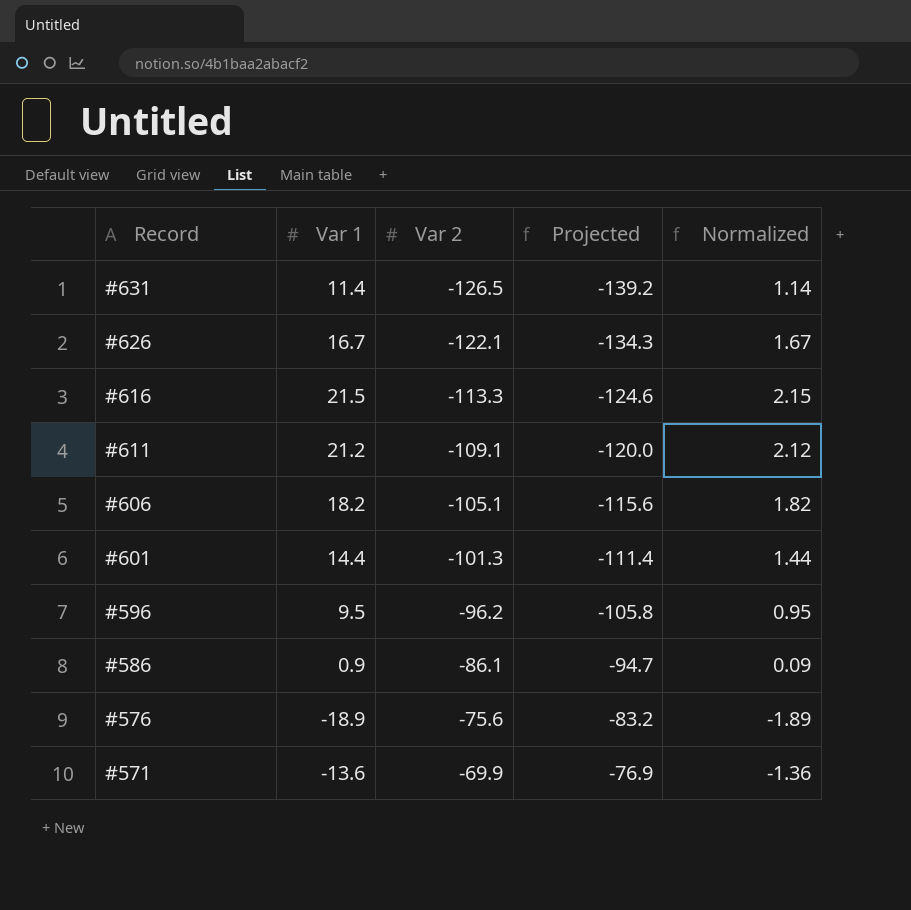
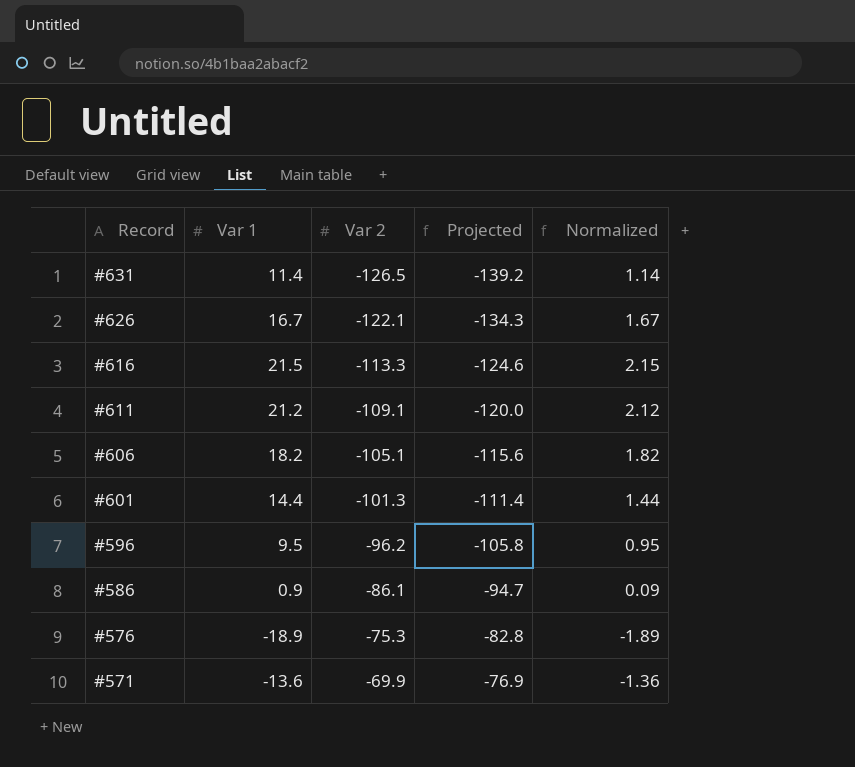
#576 | Var 2: -75.6 -> -75.3
#576 | Projected: -83.2 -> -82.8

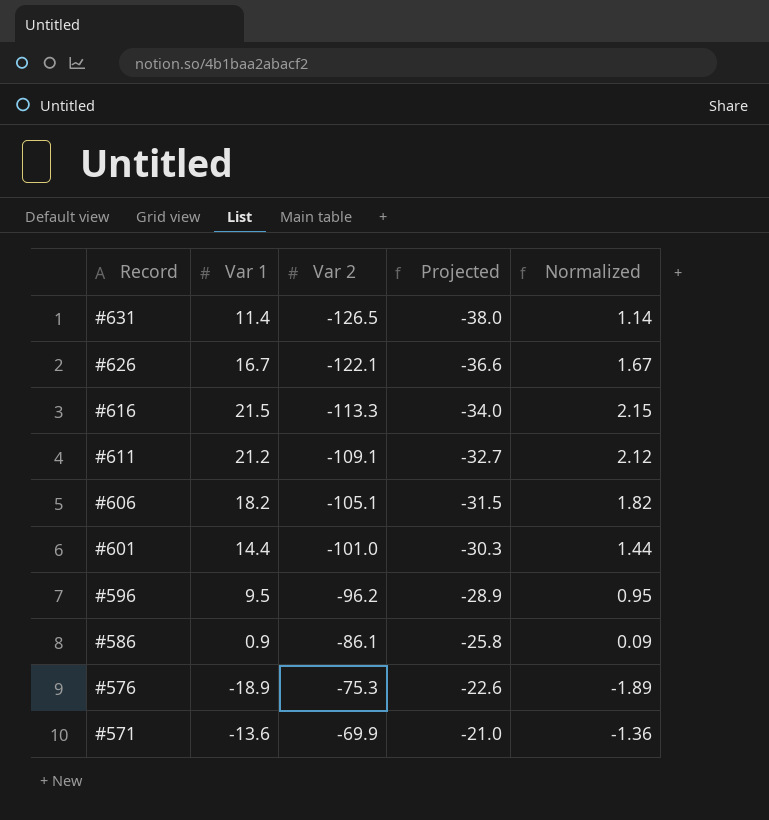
column Projected | formula: [Var 2] * 1.1 -> [Var 2] * 0.3
#601 | Var 2: -101.3 -> -101.0

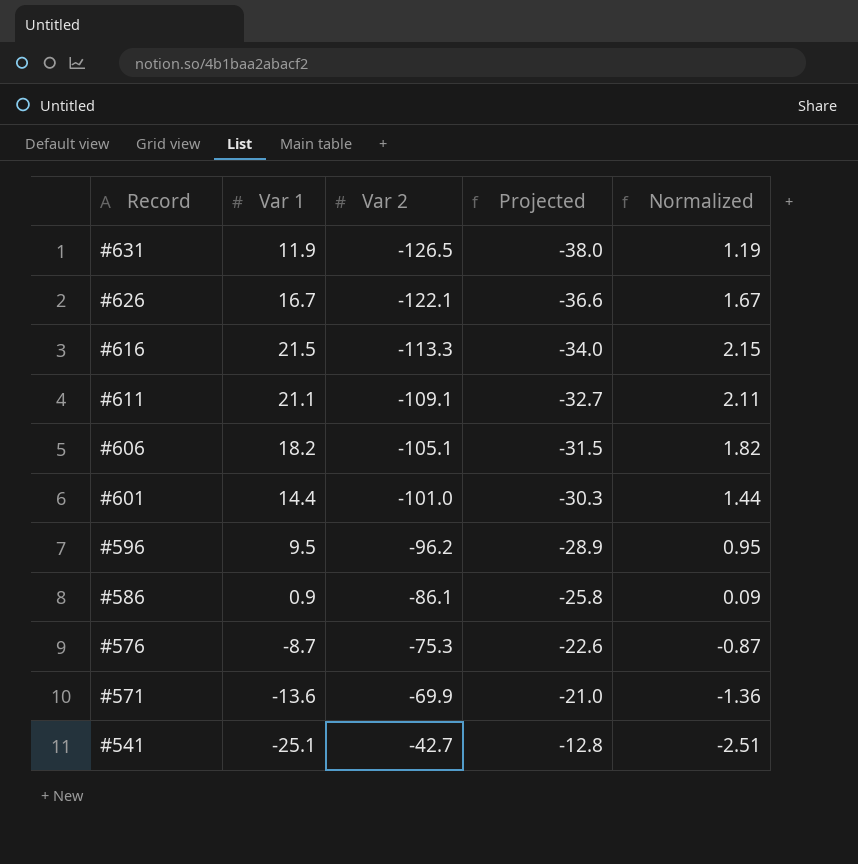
#631 | Var 1: 11.4 -> 11.9
#631 | Normalized: 1.14 -> 1.19
#611 | Var 1: 21.2 -> 21.1
#611 | Normalized: 2.12 -> 2.11
#576 | Var 1: -18.9 -> -8.7
#576 | Normalized: -1.89 -> -0.87
row #541: none -> -25.1 | -42.7 | -12.8 | -2.51

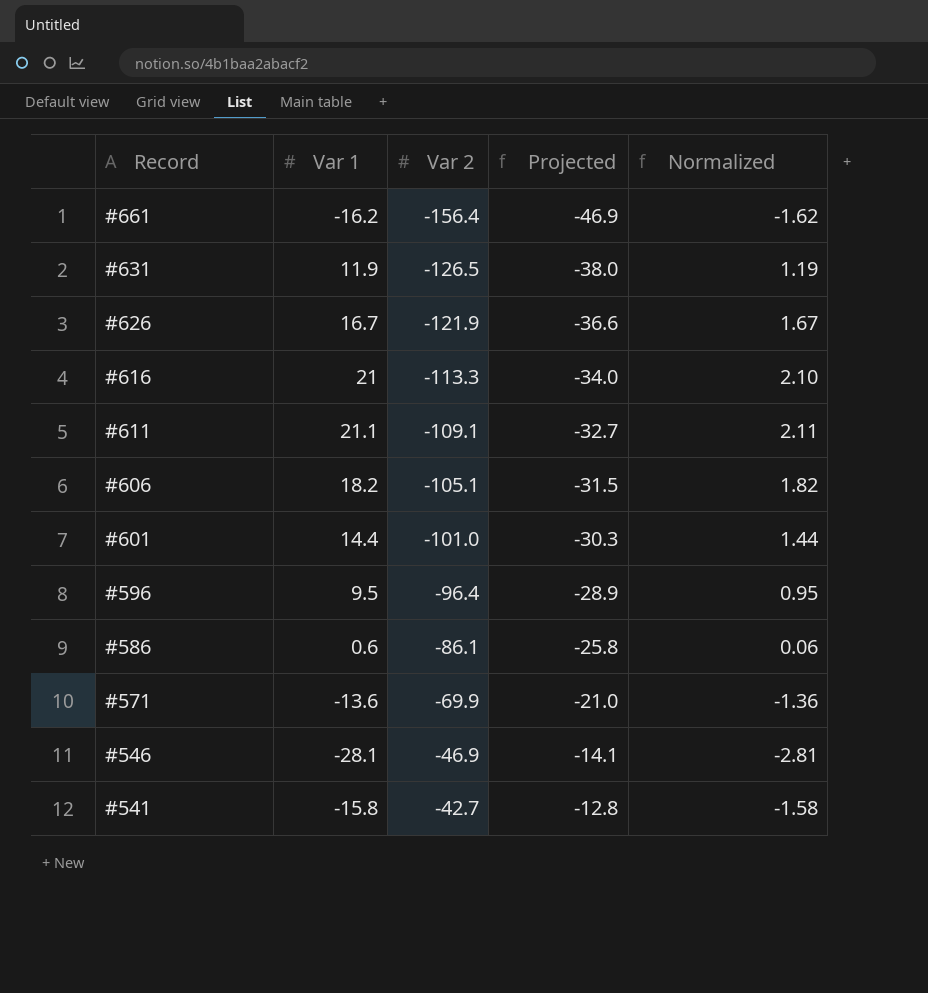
row #576: -8.7 | -75.3 | -22.6 | -0.87 -> none
row #661: none -> -16.2 | -156.4 | -46.9 | -1.62
#626 | Var 2: -122.1 -> -121.9
#616 | Var 1: 21.5 -> 21
#616 | Normalized: 2.15 -> 2.10
#596 | Var 2: -96.2 -> -96.4
#586 | Var 1: 0.9 -> 0.6
#586 | Normalized: 0.09 -> 0.06
row #546: none -> -28.1 | -46.9 | -14.1 | -2.81
#541 | Var 1: -25.1 -> -15.8
#541 | Normalized: -2.51 -> -1.58

